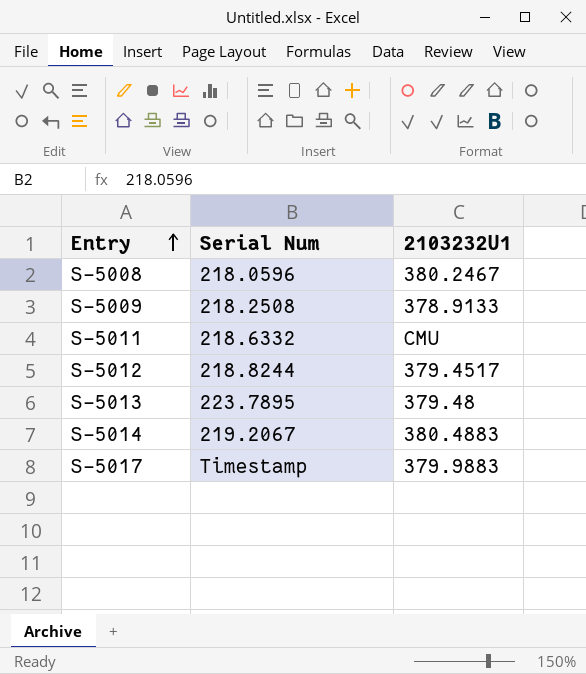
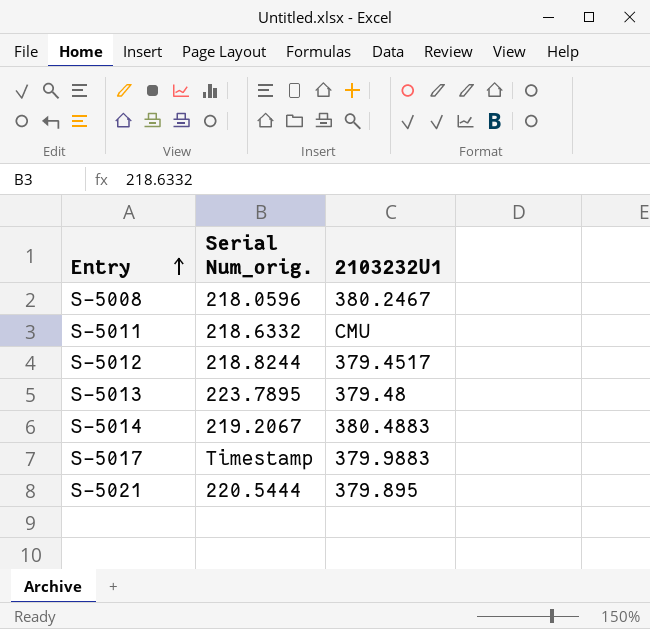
column name: Serial Num -> Serial Num_orig.
row S-5009: 218.2508 | 378.9133 -> none
row S-5021: none -> 220.5444 | 379.895

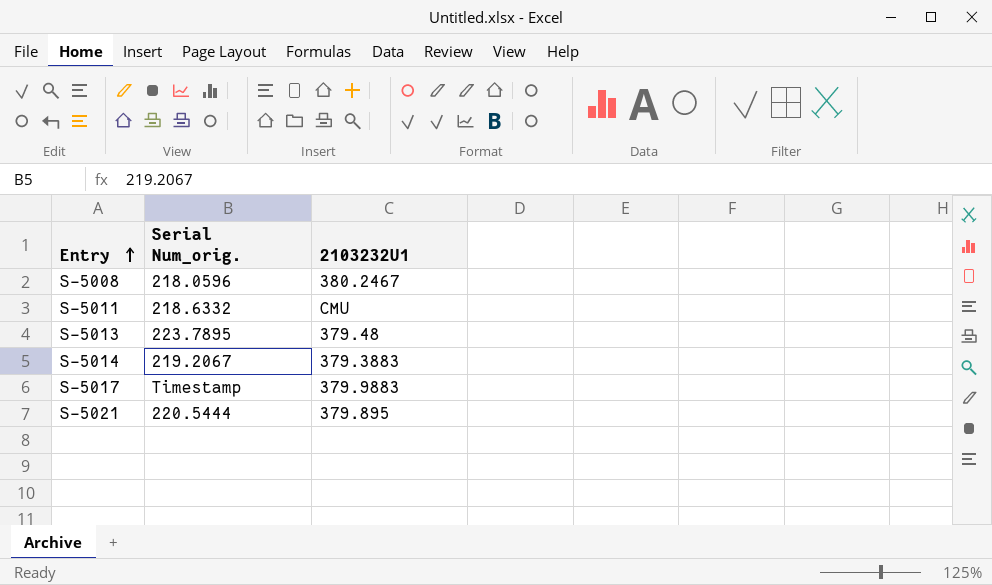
row S-5012: 218.8244 | 379.4517 -> none
S-5014 | 2103232U1: 380.4883 -> 379.3883

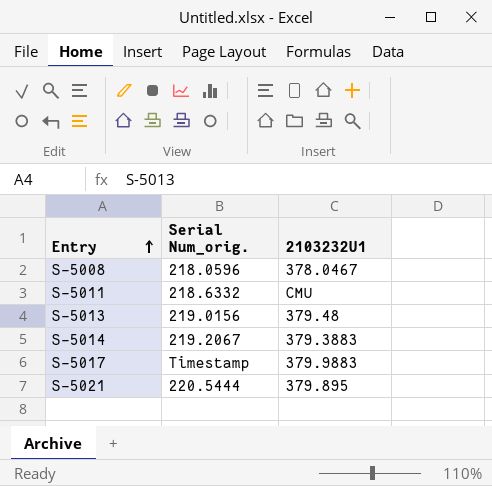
S-5008 | 2103232U1: 380.2467 -> 378.0467
S-5013 | Serial Num_orig.: 223.7895 -> 219.0156

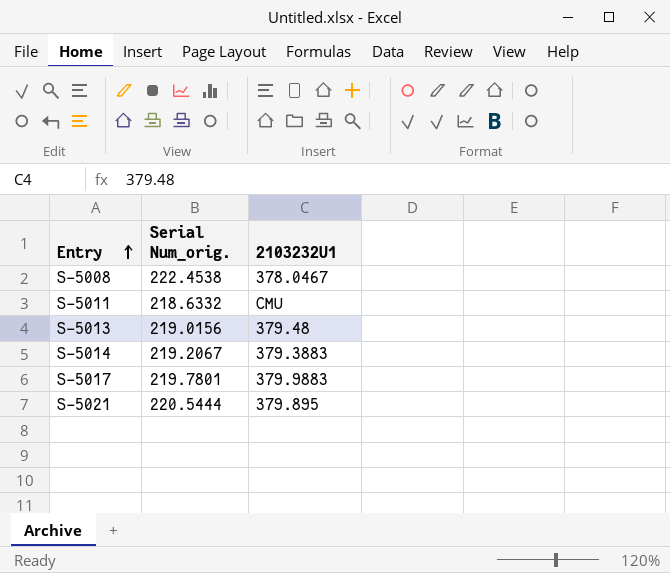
S-5008 | Serial Num_orig.: 218.0596 -> 222.4538
S-5017 | Serial Num_orig.: Timestamp -> 219.7801

